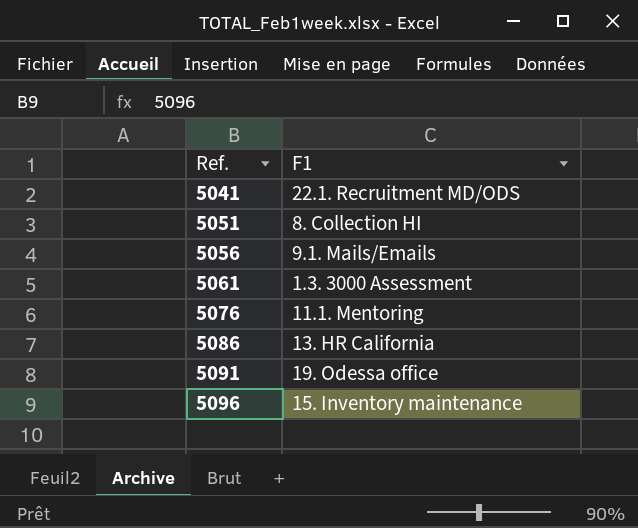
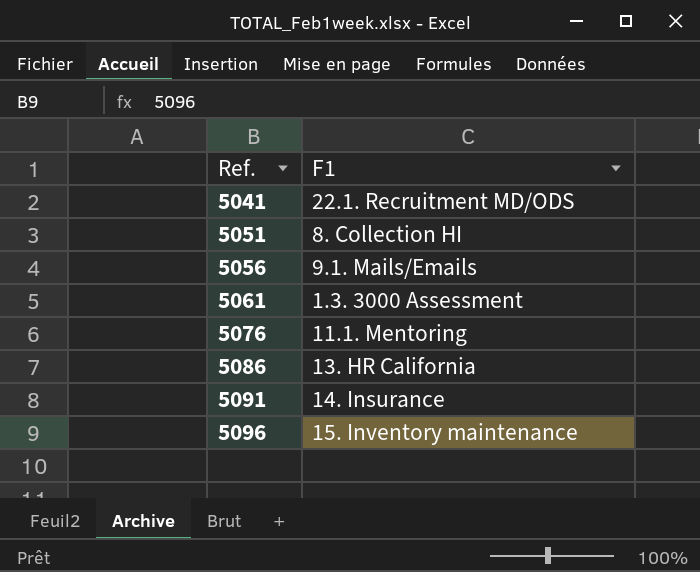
5091 | F1: 19. Odessa office -> 14. Insurance

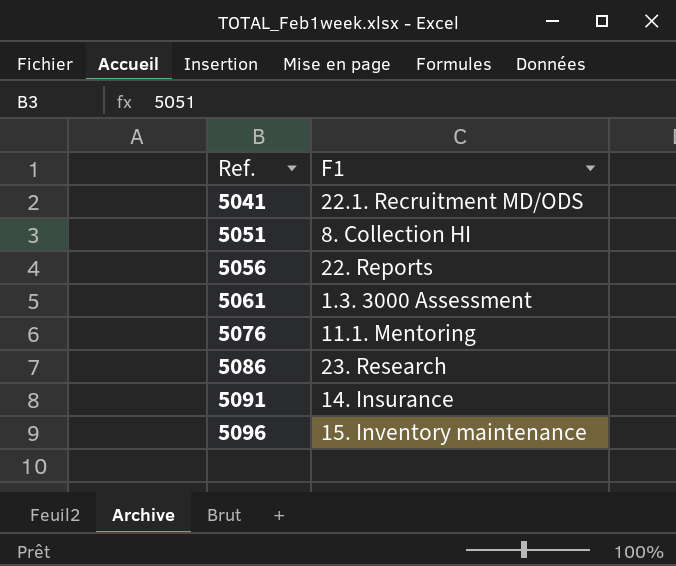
5056 | F1: 9.1. Mails/Emails -> 22. Reports
5086 | F1: 13. HR California -> 23. Research

